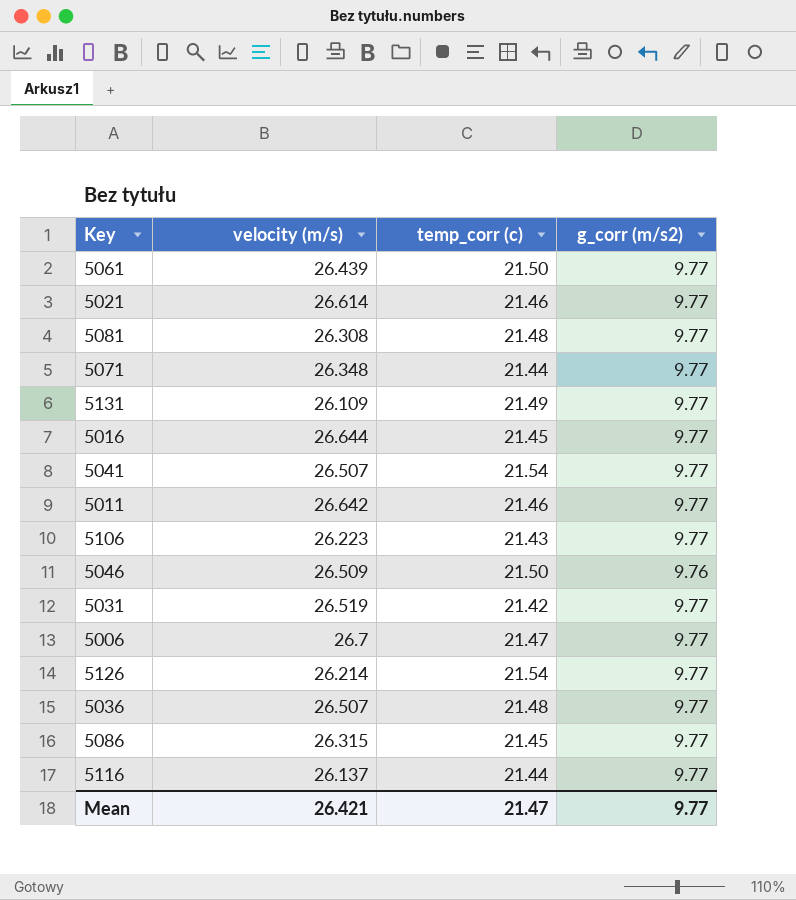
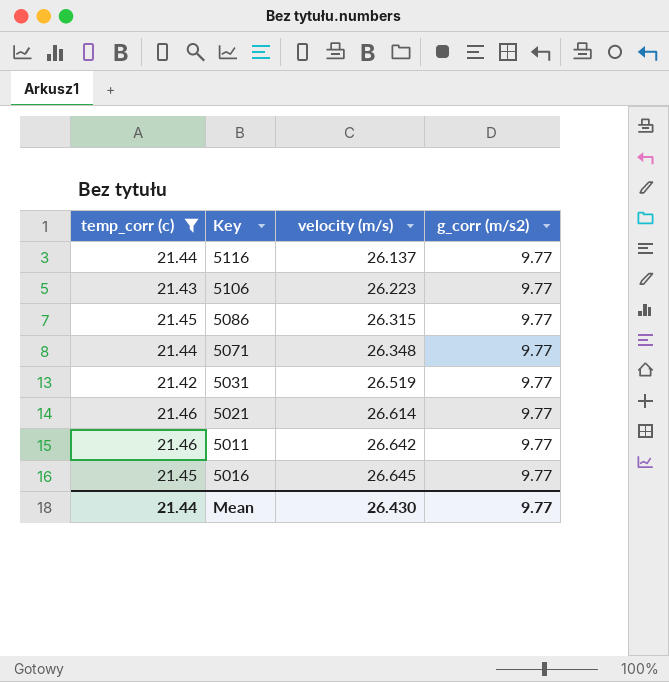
filter: none -> temp_corr (c) <= 21.46
row order: none -> velocity (m/s) ascending
column temp_corr (c) | position: 3 -> 1
5016 | velocity (m/s): 26.644 -> 26.645
Mean | temp_corr (c): 21.47 -> 21.44
Mean | velocity (m/s): 26.421 -> 26.430

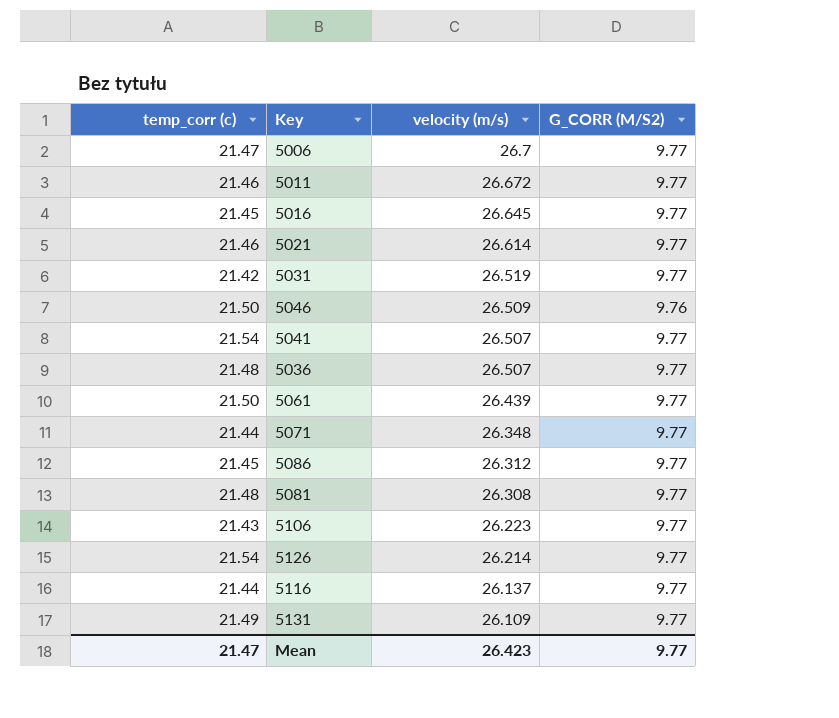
filter: temp_corr (c) <= 21.46 -> none
row order: velocity (m/s) ascending -> velocity (m/s) descending
column name: g_corr (m/s2) -> G_CORR (M/S2)
5011 | velocity (m/s): 26.642 -> 26.672
5086 | velocity (m/s): 26.315 -> 26.312
Mean | temp_corr (c): 21.44 -> 21.47
Mean | velocity (m/s): 26.430 -> 26.423

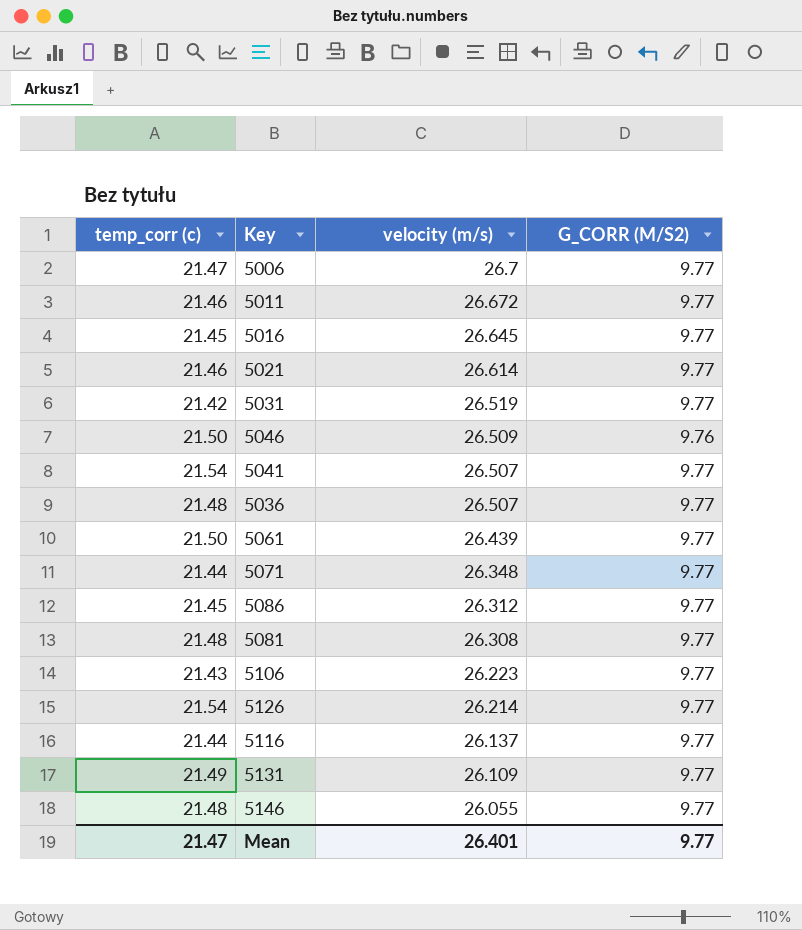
row 5146: none -> 21.48 | 26.055 | 9.77
Mean | velocity (m/s): 26.423 -> 26.401

